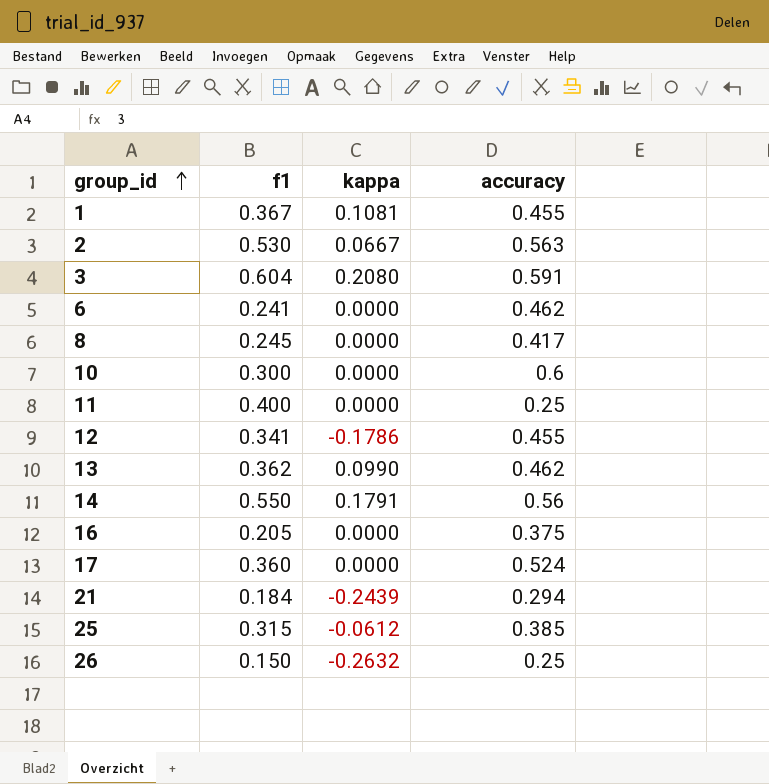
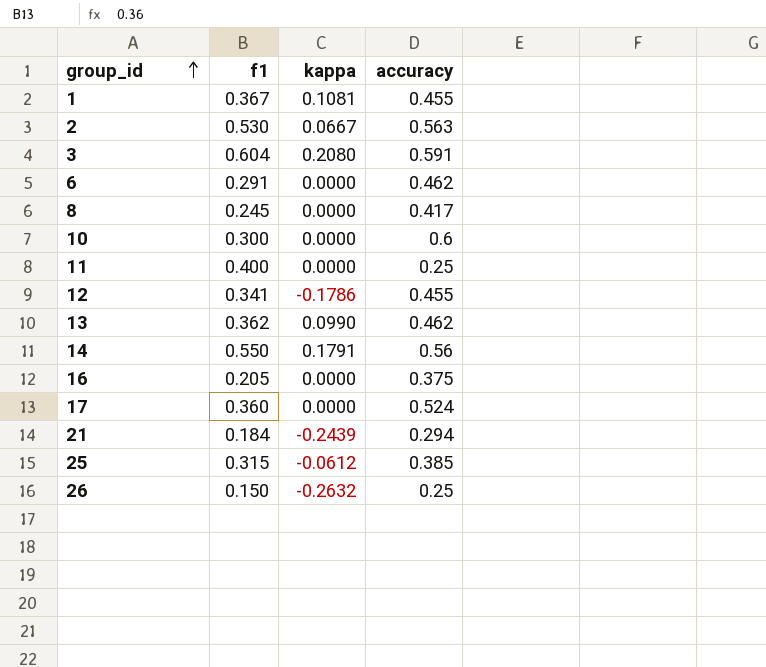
6 | f1: 0.241 -> 0.291

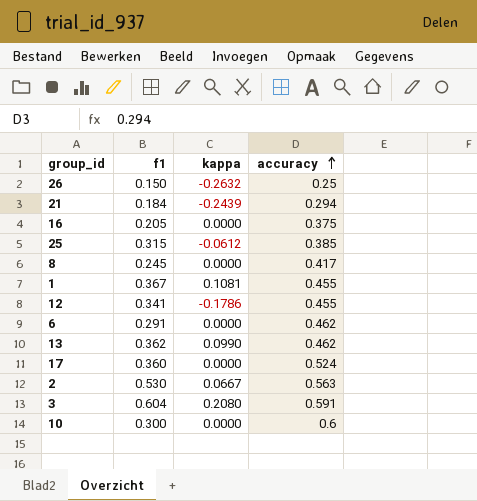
row order: group_id ascending -> accuracy ascending
row 11: 0.400 | 0.0000 | 0.25 -> none
row 14: 0.550 | 0.1791 | 0.56 -> none

